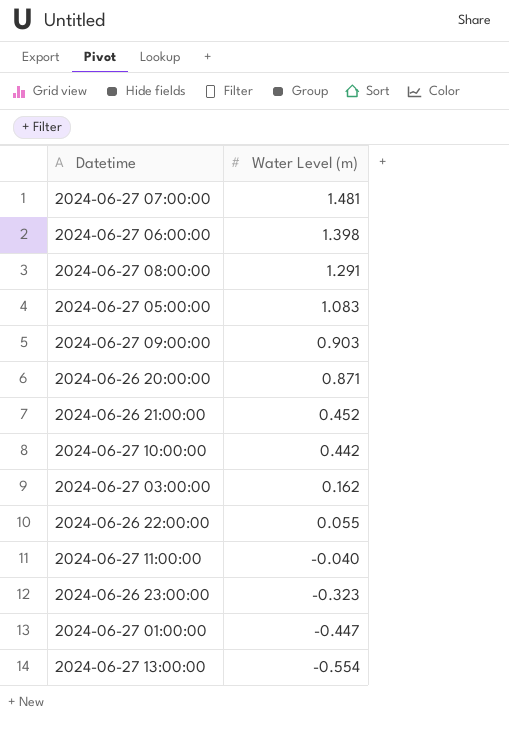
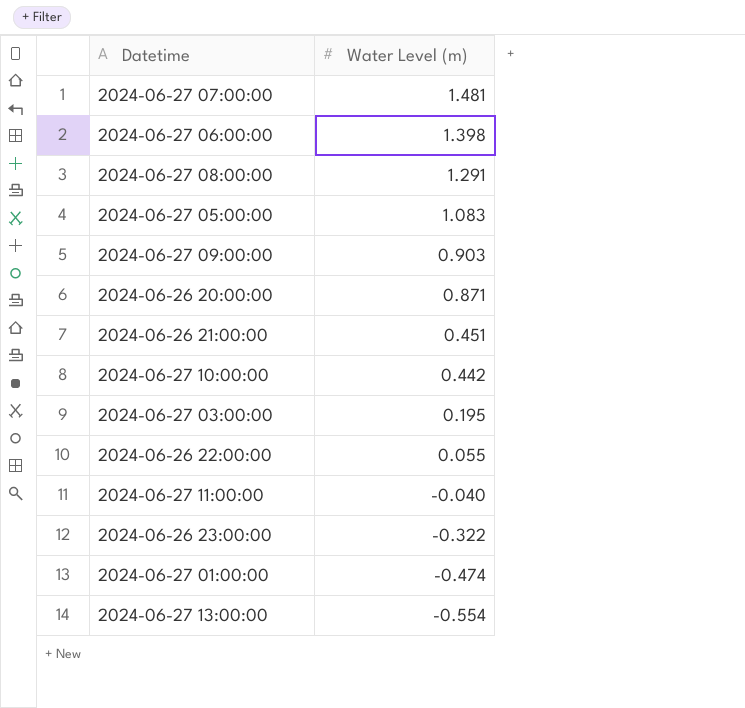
2024-06-26 21:00:00 | Water Level (m): 0.452 -> 0.451
2024-06-27 03:00:00 | Water Level (m): 0.162 -> 0.195
2024-06-26 23:00:00 | Water Level (m): -0.323 -> -0.322
2024-06-27 01:00:00 | Water Level (m): -0.447 -> -0.474

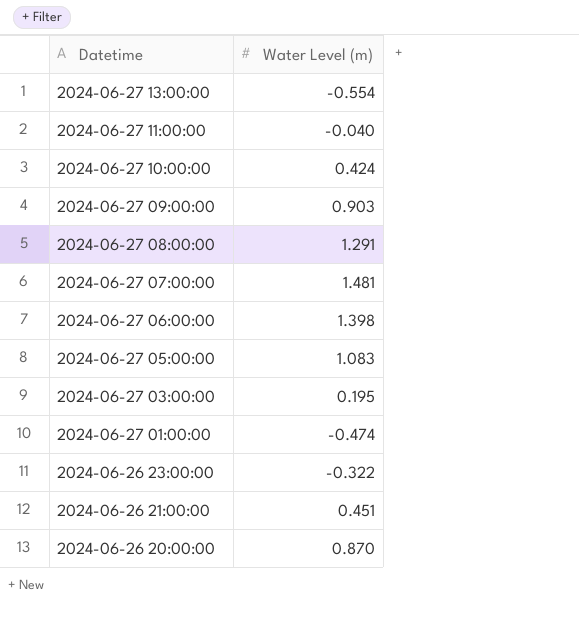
row order: Water Level (m) descending -> Datetime descending
row 2024-06-26 22:00:00: 0.055 -> none
2024-06-27 10:00:00 | Water Level (m): 0.442 -> 0.424
2024-06-26 20:00:00 | Water Level (m): 0.871 -> 0.870

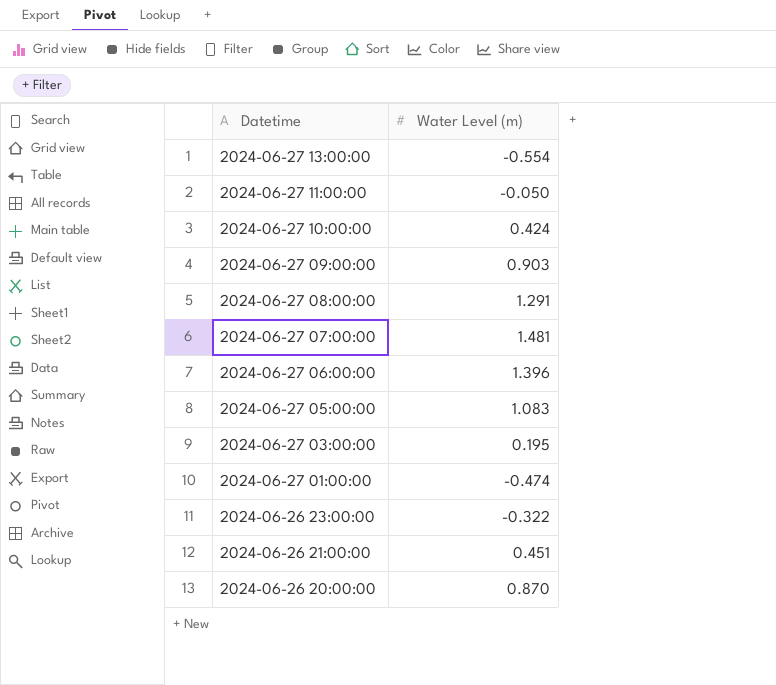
2024-06-27 11:00:00 | Water Level (m): -0.040 -> -0.050
2024-06-27 06:00:00 | Water Level (m): 1.398 -> 1.396

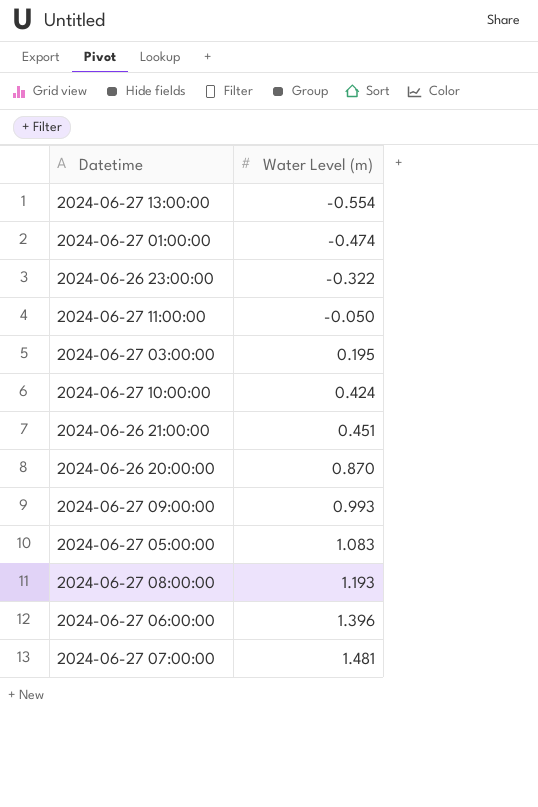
row order: Datetime descending -> Water Level (m) ascending
2024-06-27 09:00:00 | Water Level (m): 0.903 -> 0.993
2024-06-27 08:00:00 | Water Level (m): 1.291 -> 1.193

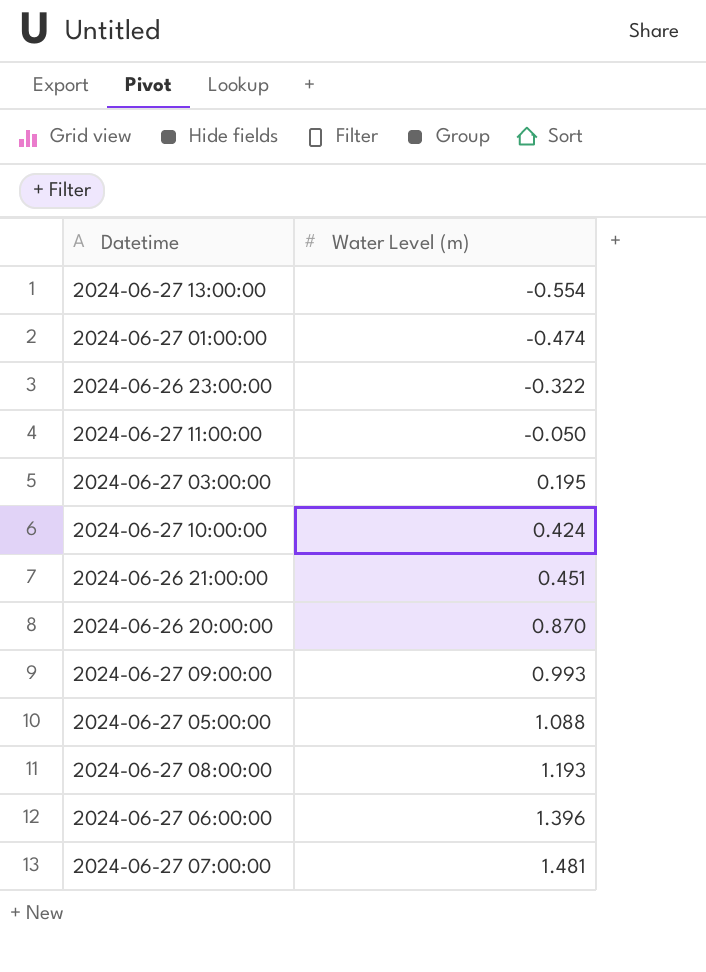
2024-06-27 05:00:00 | Water Level (m): 1.083 -> 1.088

